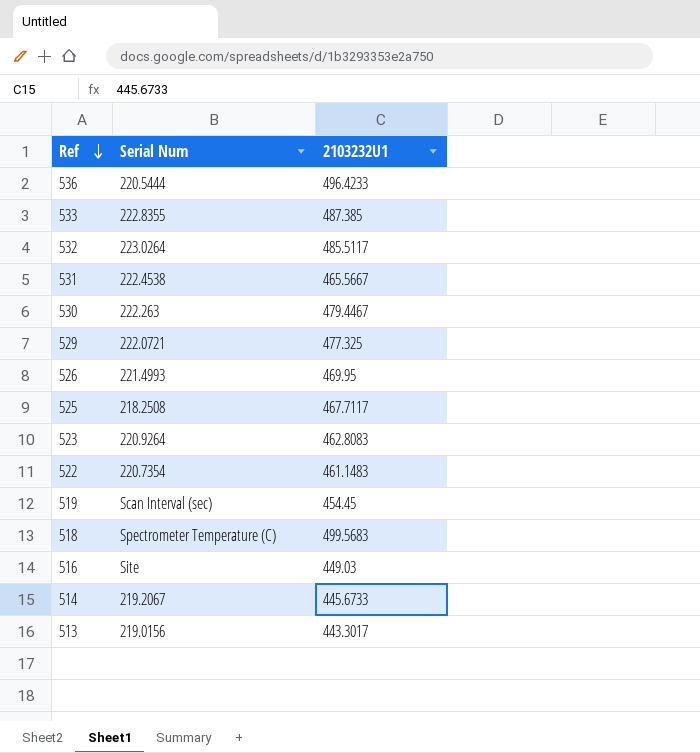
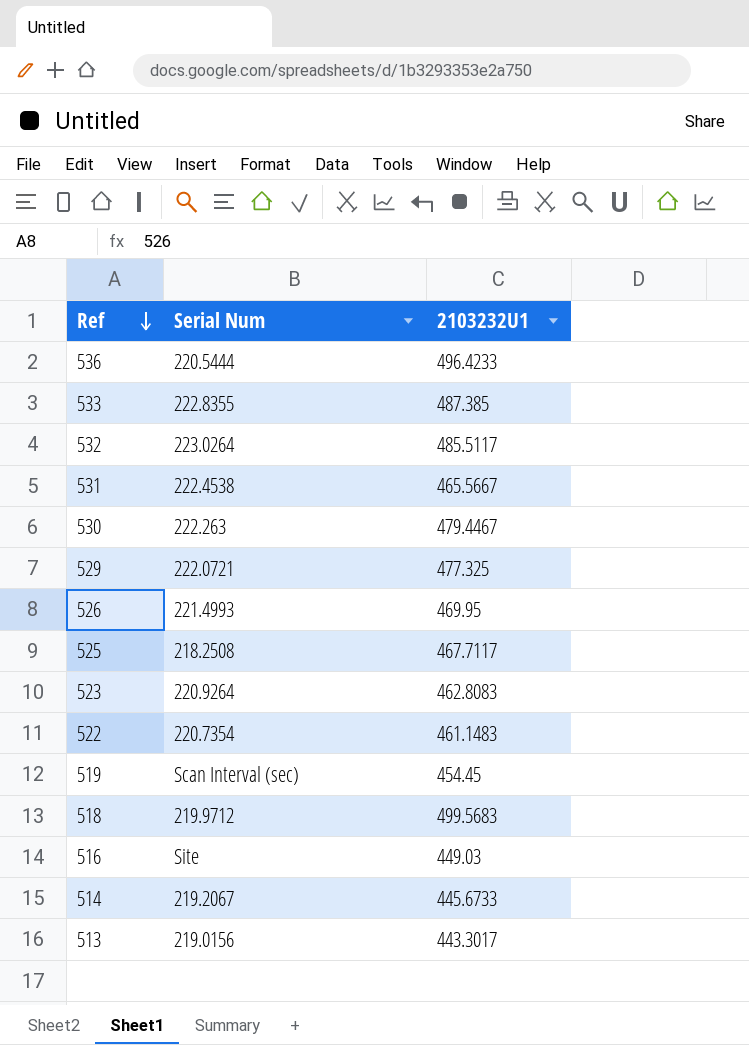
518 | Serial Num: Spectrometer Temperature (C) -> 219.9712

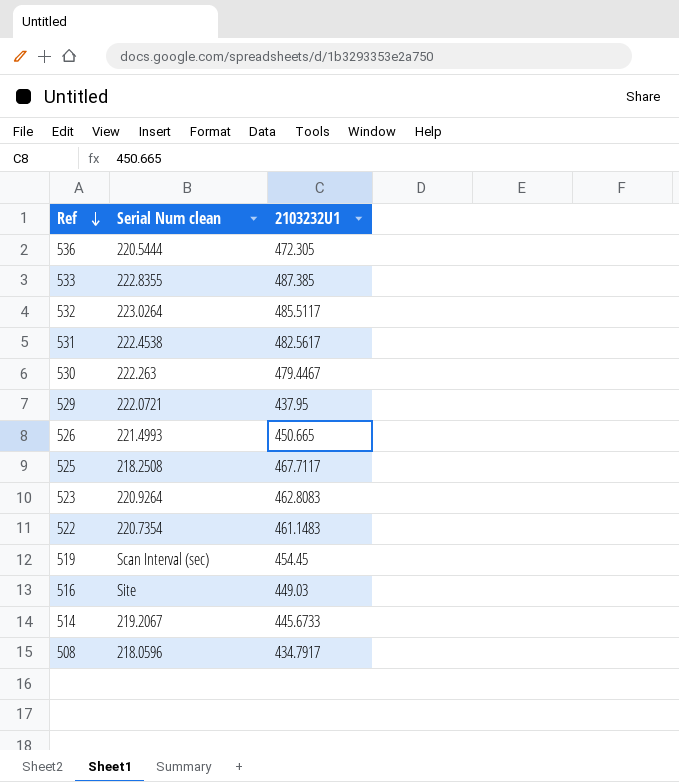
column name: Serial Num -> Serial Num clean
row 518: 219.9712 | 499.5683 -> none
row 513: 219.0156 | 443.3017 -> none
536 | 2103232U1: 496.4233 -> 472.305
531 | 2103232U1: 465.5667 -> 482.5617
529 | 2103232U1: 477.325 -> 437.95
526 | 2103232U1: 469.95 -> 450.665
row 508: none -> 218.0596 | 434.7917

